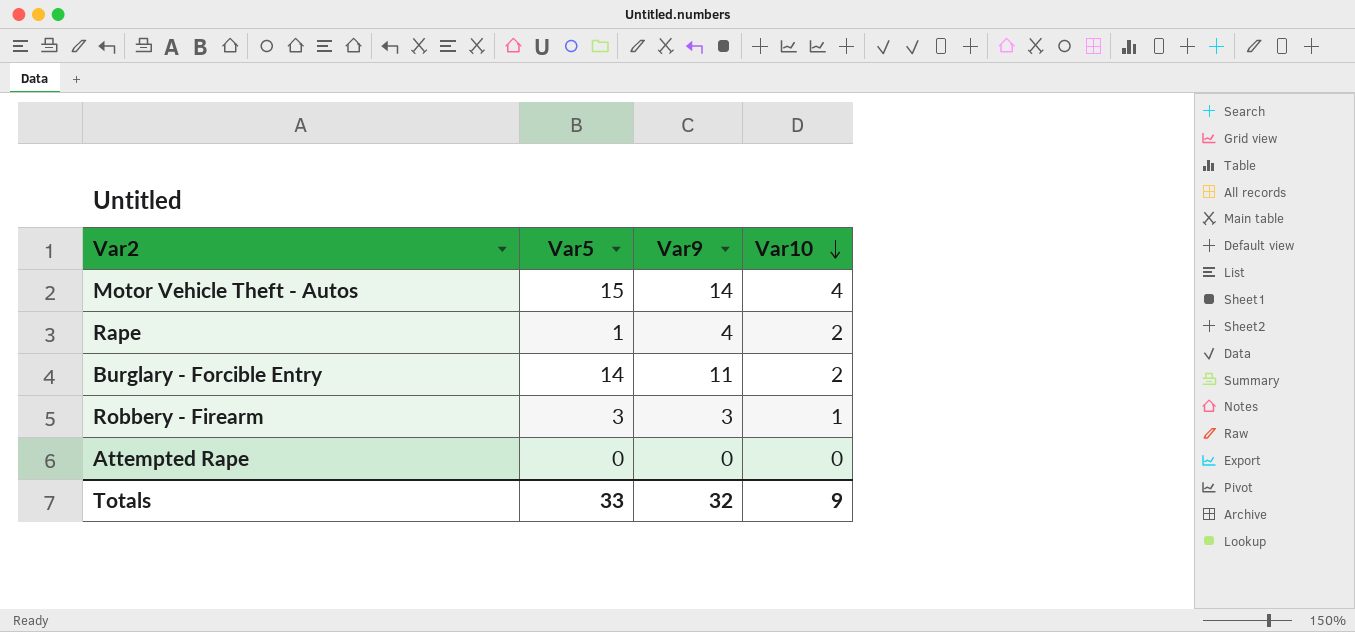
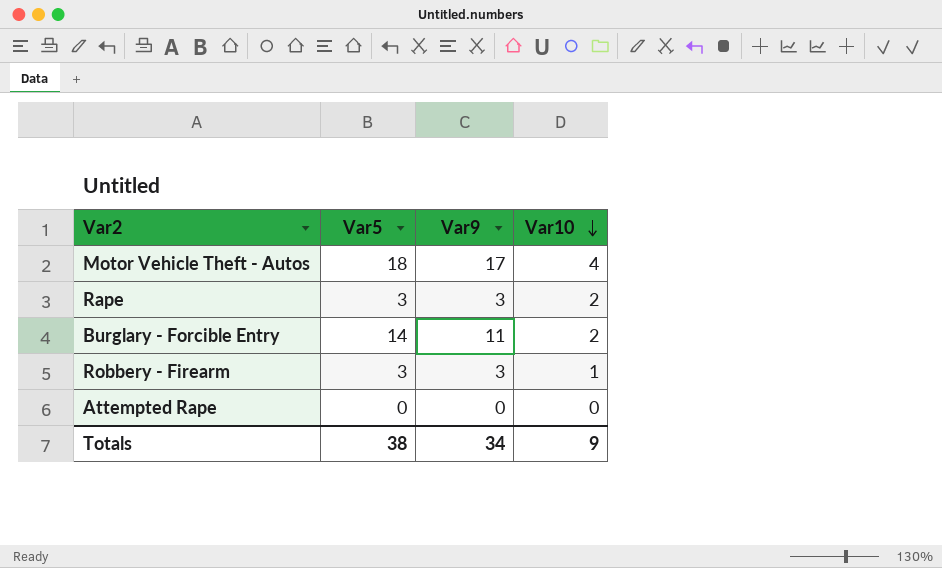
Motor Vehicle Theft - Autos | Var5: 15 -> 18
Motor Vehicle Theft - Autos | Var9: 14 -> 17
Rape | Var5: 1 -> 3
Rape | Var9: 4 -> 3
Totals | Var5: 33 -> 38
Totals | Var9: 32 -> 34

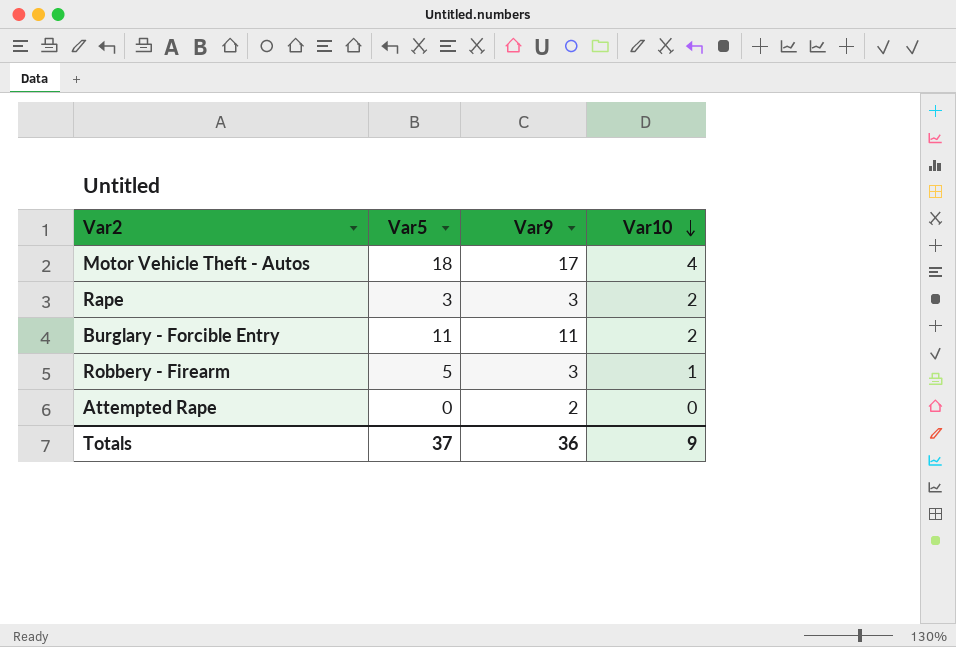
Burglary - Forcible Entry | Var5: 14 -> 11
Robbery - Firearm | Var5: 3 -> 5
Attempted Rape | Var9: 0 -> 2
Totals | Var5: 38 -> 37
Totals | Var9: 34 -> 36

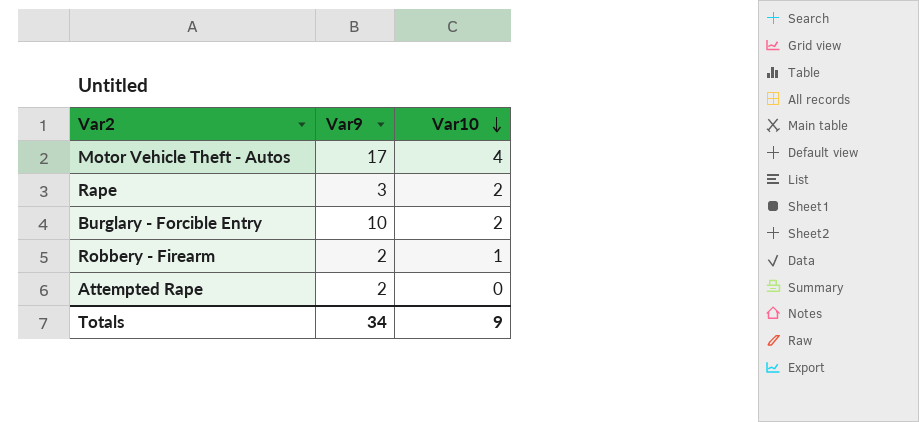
column Var5 | position: 2 -> none
Burglary - Forcible Entry | Var9: 11 -> 10
Robbery - Firearm | Var9: 3 -> 2
Totals | Var9: 36 -> 34

